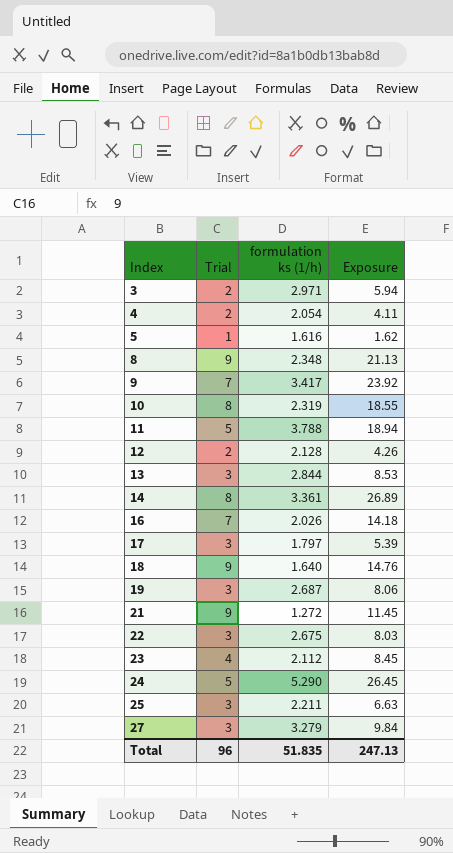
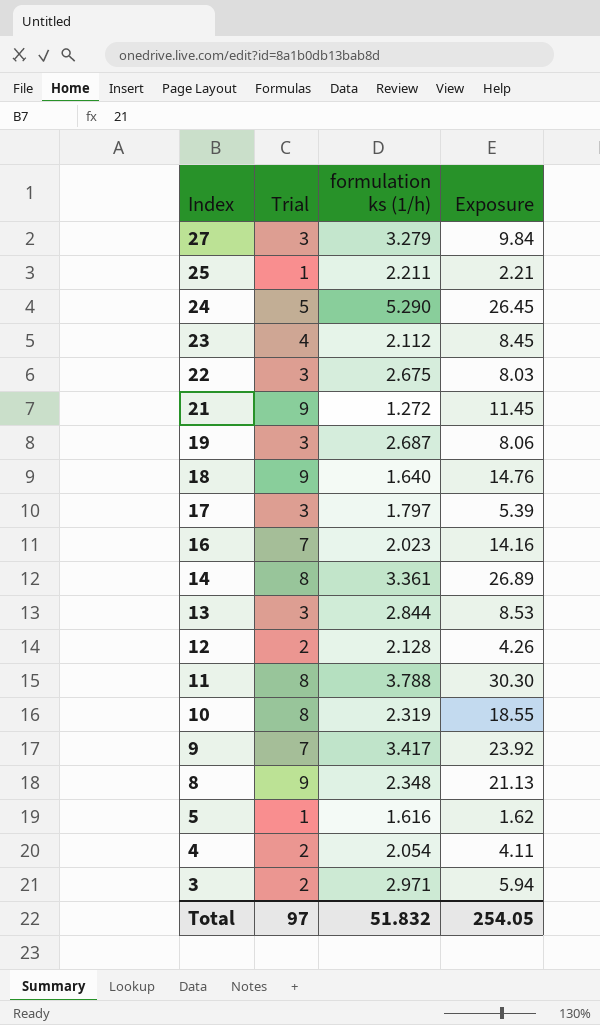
row order: Index ascending -> Index descending
25 | Trial: 3 -> 1
25 | Exposure: 6.63 -> 2.21
16 | formulation ks (1/h): 2.026 -> 2.023
16 | Exposure: 14.18 -> 14.16
11 | Trial: 5 -> 8
11 | Exposure: 18.94 -> 30.30
Total | Trial: 96 -> 97
Total | formulation ks (1/h): 51.835 -> 51.832
Total | Exposure: 247.13 -> 254.05

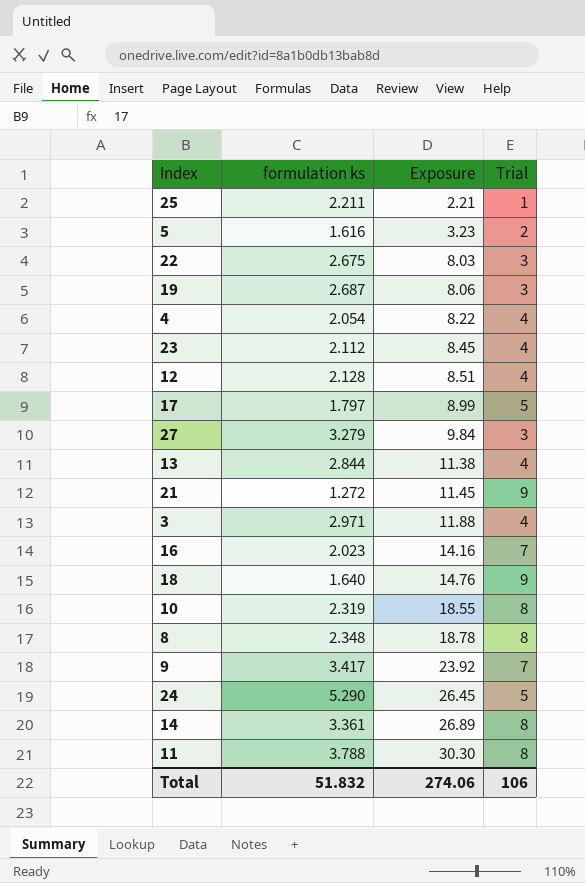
row order: Index descending -> Exposure ascending
column name: formulation ks (1/h) -> formulation ks
column Trial | position: 2 -> 4
5 | Exposure: 1.62 -> 3.23
5 | Trial: 1 -> 2
4 | Exposure: 4.11 -> 8.22
4 | Trial: 2 -> 4
12 | Exposure: 4.26 -> 8.51
12 | Trial: 2 -> 4
17 | Exposure: 5.39 -> 8.99
17 | Trial: 3 -> 5
13 | Exposure: 8.53 -> 11.38
13 | Trial: 3 -> 4
3 | Exposure: 5.94 -> 11.88
3 | Trial: 2 -> 4
8 | Exposure: 21.13 -> 18.78
8 | Trial: 9 -> 8
Total | Exposure: 254.05 -> 274.06
Total | Trial: 97 -> 106

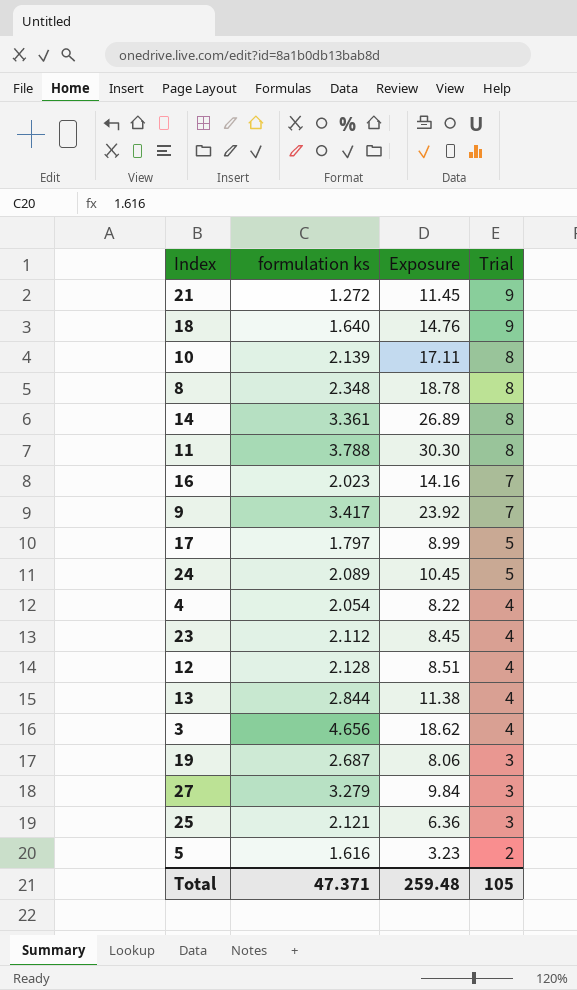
row order: Exposure ascending -> Trial descending
row 22: 2.675 | 8.03 | 3 -> none
10 | formulation ks: 2.319 -> 2.139
10 | Exposure: 18.55 -> 17.11
24 | formulation ks: 5.290 -> 2.089
24 | Exposure: 26.45 -> 10.45
3 | formulation ks: 2.971 -> 4.656
3 | Exposure: 11.88 -> 18.62
25 | formulation ks: 2.211 -> 2.121
25 | Exposure: 2.21 -> 6.36
25 | Trial: 1 -> 3
Total | formulation ks: 51.832 -> 47.371
Total | Exposure: 274.06 -> 259.48
Total | Trial: 106 -> 105

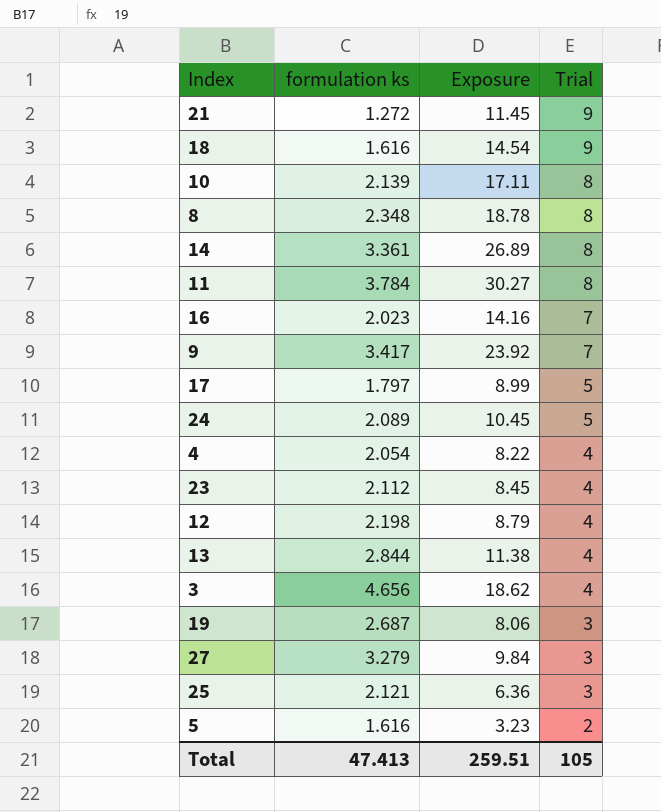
18 | formulation ks: 1.640 -> 1.616
18 | Exposure: 14.76 -> 14.54
11 | formulation ks: 3.788 -> 3.784
11 | Exposure: 30.30 -> 30.27
12 | formulation ks: 2.128 -> 2.198
12 | Exposure: 8.51 -> 8.79
Total | formulation ks: 47.371 -> 47.413
Total | Exposure: 259.48 -> 259.51

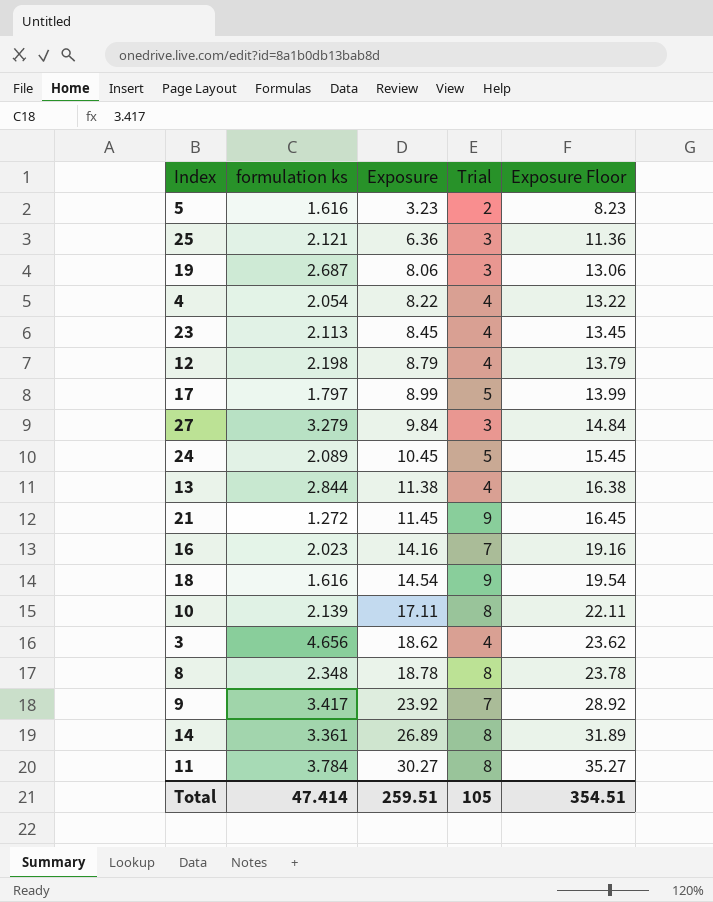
row order: Trial descending -> Exposure ascending
column Exposure Floor | formula: none -> [Exposure] + 5
23 | formulation ks: 2.112 -> 2.113
Total | formulation ks: 47.413 -> 47.414

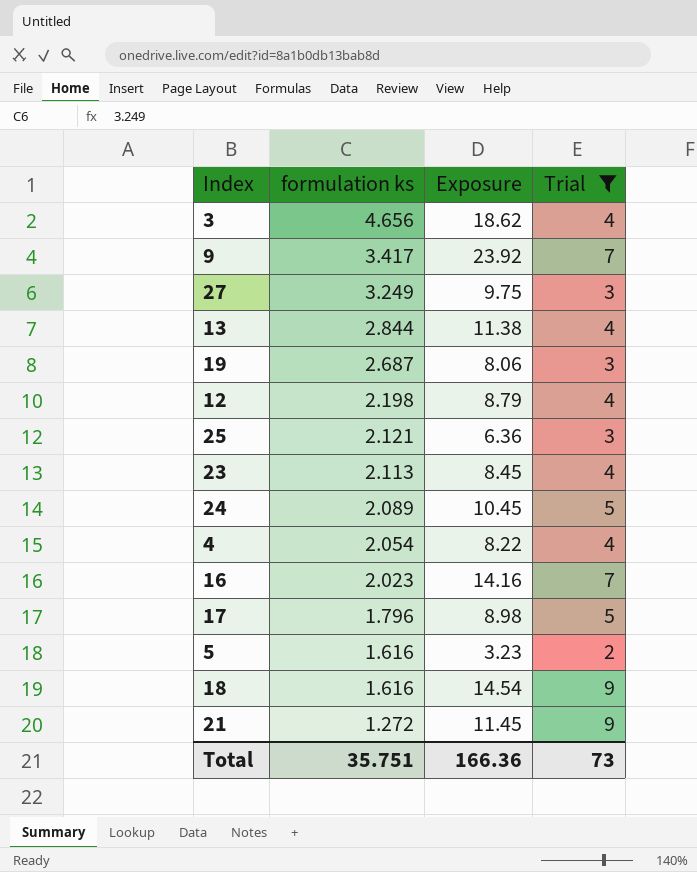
filter: none -> Trial != 8
row order: Exposure ascending -> formulation ks descending
column Exposure Floor | formula: [Exposure] + 5 -> none
27 | formulation ks: 3.279 -> 3.249
27 | Exposure: 9.84 -> 9.75
17 | formulation ks: 1.797 -> 1.796
17 | Exposure: 8.99 -> 8.98
Total | formulation ks: 47.414 -> 35.751
Total | Exposure: 259.51 -> 166.36
Total | Trial: 105 -> 73

